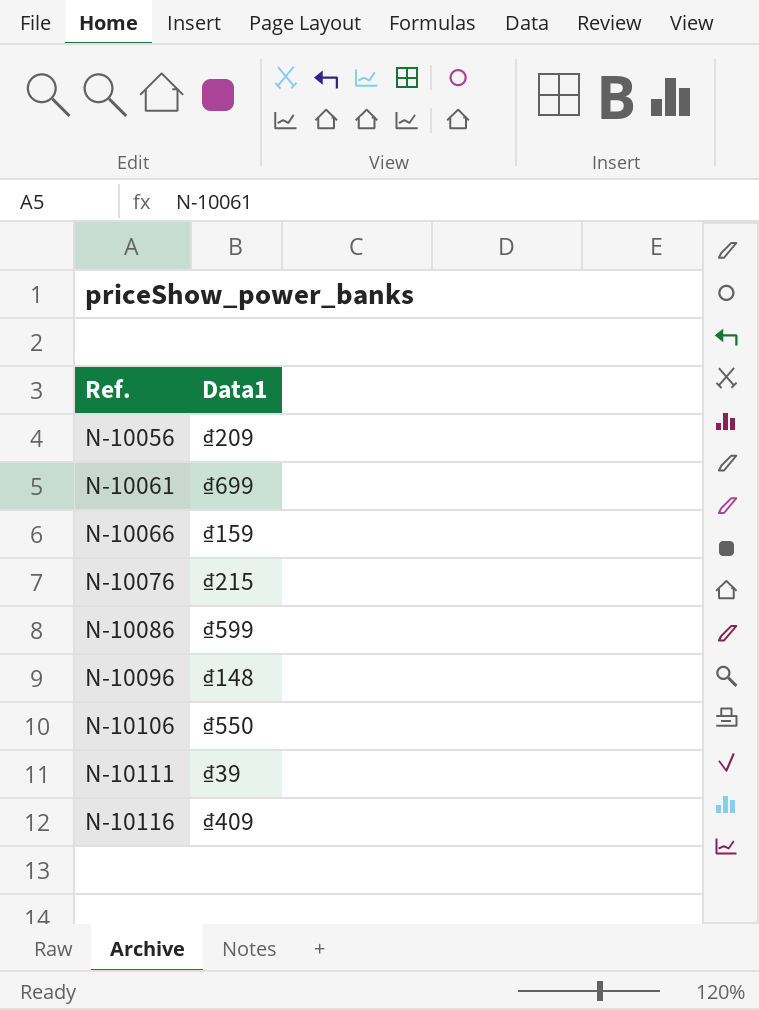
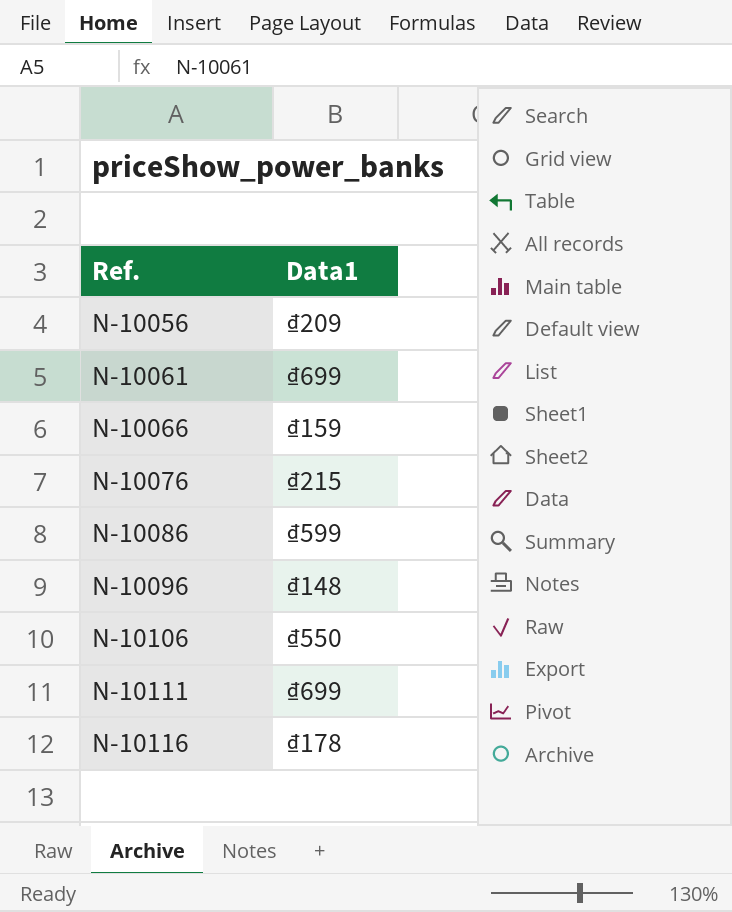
N-10111 | Data1: ₫39 -> ₫699
N-10116 | Data1: ₫409 -> ₫178

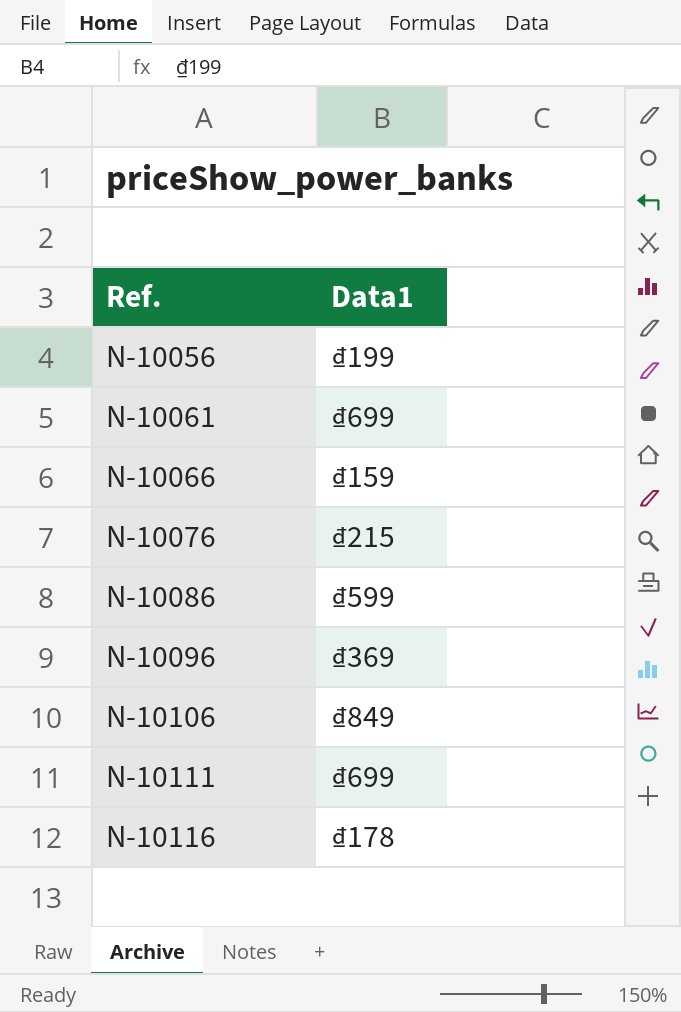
N-10056 | Data1: ₫209 -> ₫199
N-10096 | Data1: ₫148 -> ₫369
N-10106 | Data1: ₫550 -> ₫849

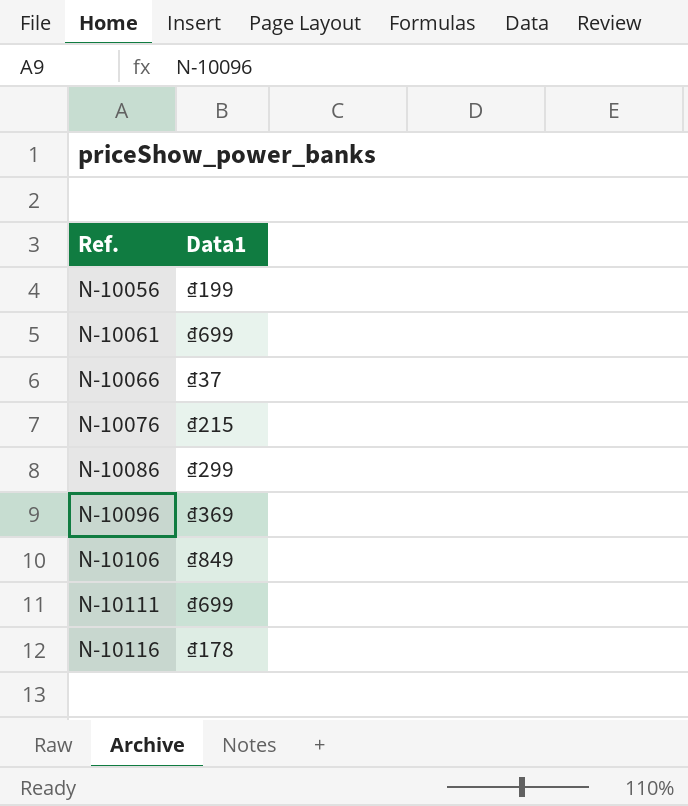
N-10066 | Data1: ₫159 -> ₫37
N-10086 | Data1: ₫599 -> ₫299

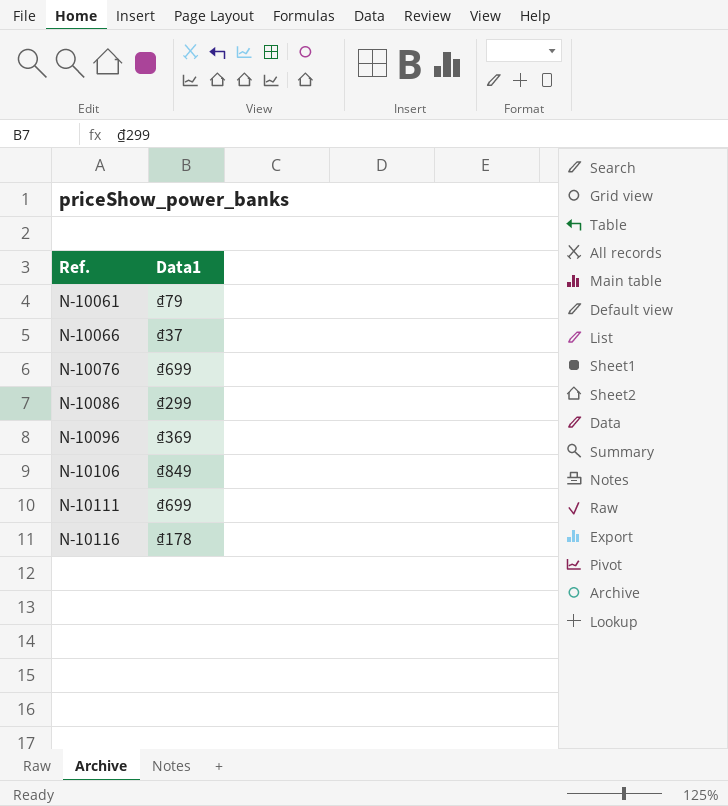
row N-10056: ₫199 -> none
N-10061 | Data1: ₫699 -> ₫79
N-10076 | Data1: ₫215 -> ₫699

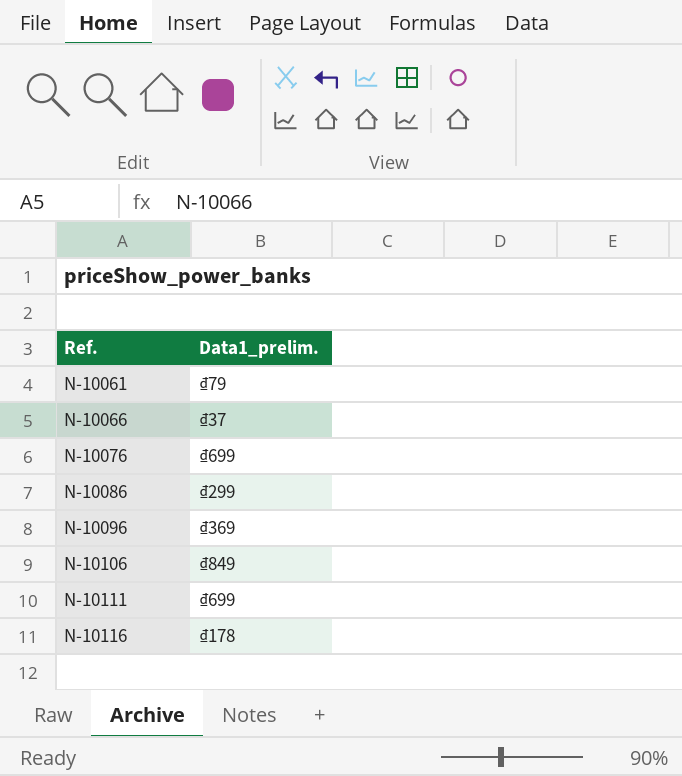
column name: Data1 -> Data1_prelim.

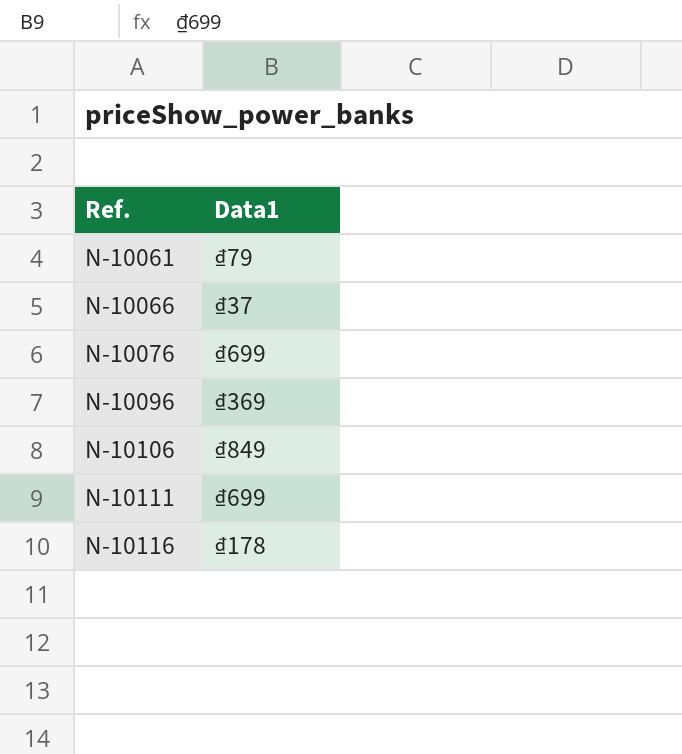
column name: Data1_prelim. -> Data1
row N-10086: ₫299 -> none

